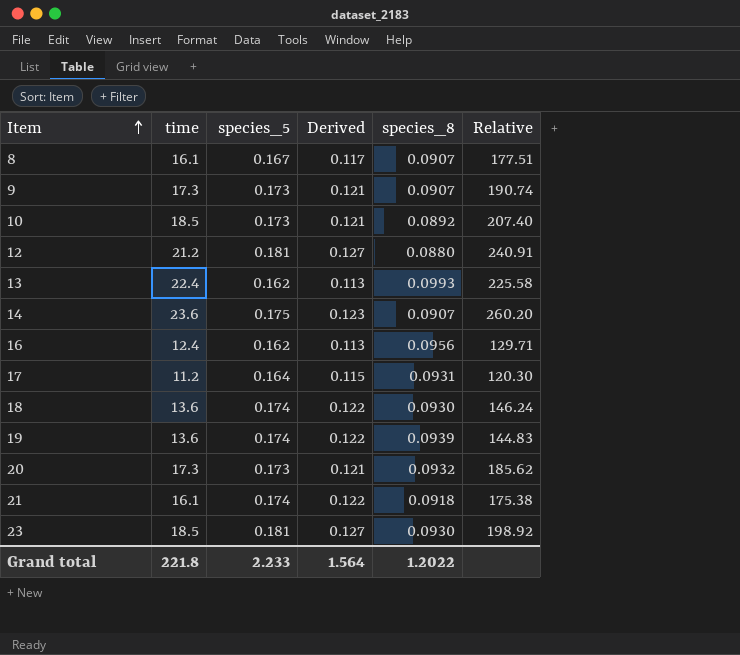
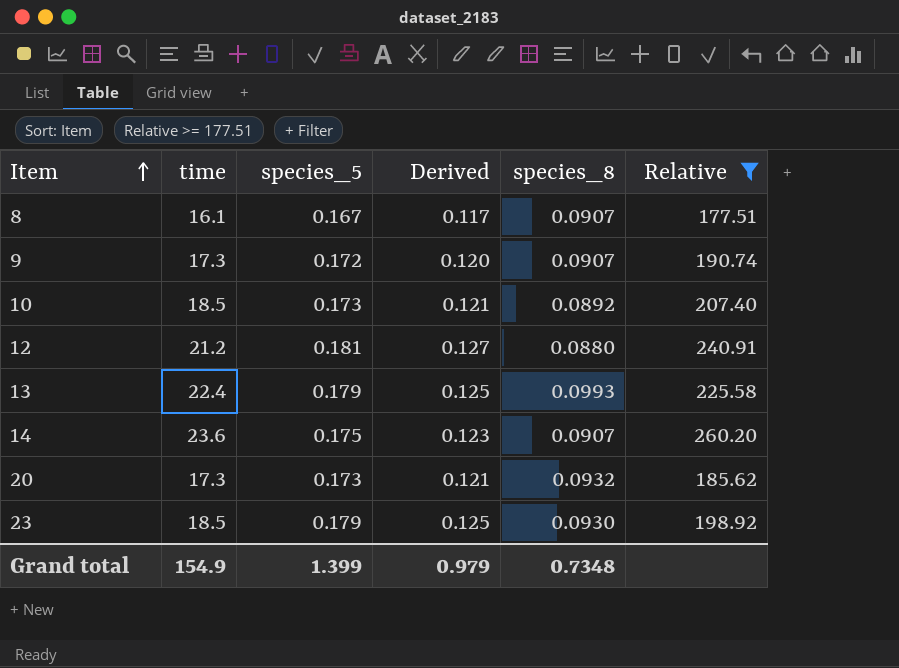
filter: none -> Relative >= 177.51
9 | species_5: 0.173 -> 0.172
9 | Derived: 0.121 -> 0.120
13 | species_5: 0.162 -> 0.179
13 | Derived: 0.113 -> 0.125
23 | species_5: 0.181 -> 0.179
23 | Derived: 0.127 -> 0.125
Grand total | time: 221.8 -> 154.9
Grand total | species_5: 2.233 -> 1.399
Grand total | Derived: 1.564 -> 0.979
Grand total | species_8: 1.2022 -> 0.7348

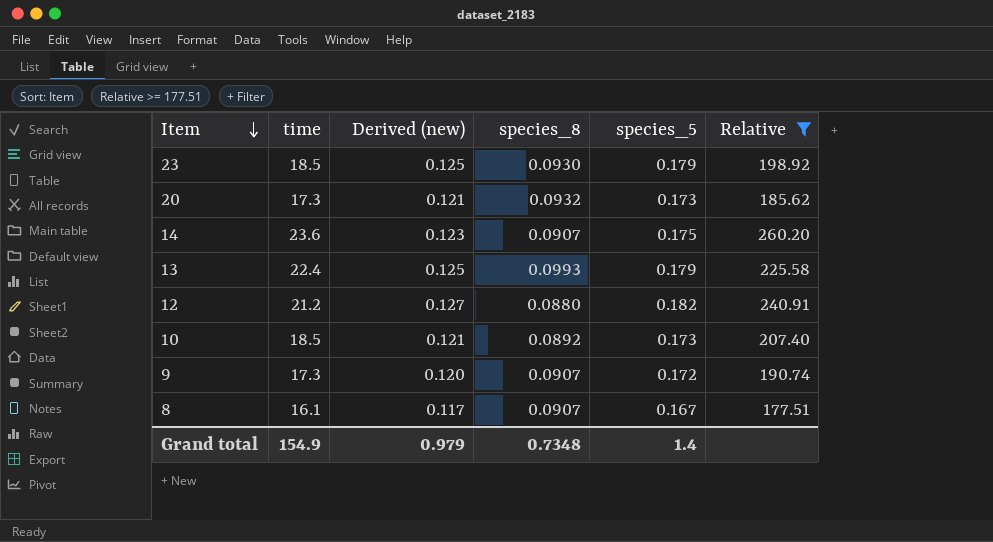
row order: Item ascending -> Item descending
column name: Derived -> Derived (new)
column species_5 | position: 3 -> 5
12 | species_5: 0.181 -> 0.182
Grand total | species_5: 1.399 -> 1.4

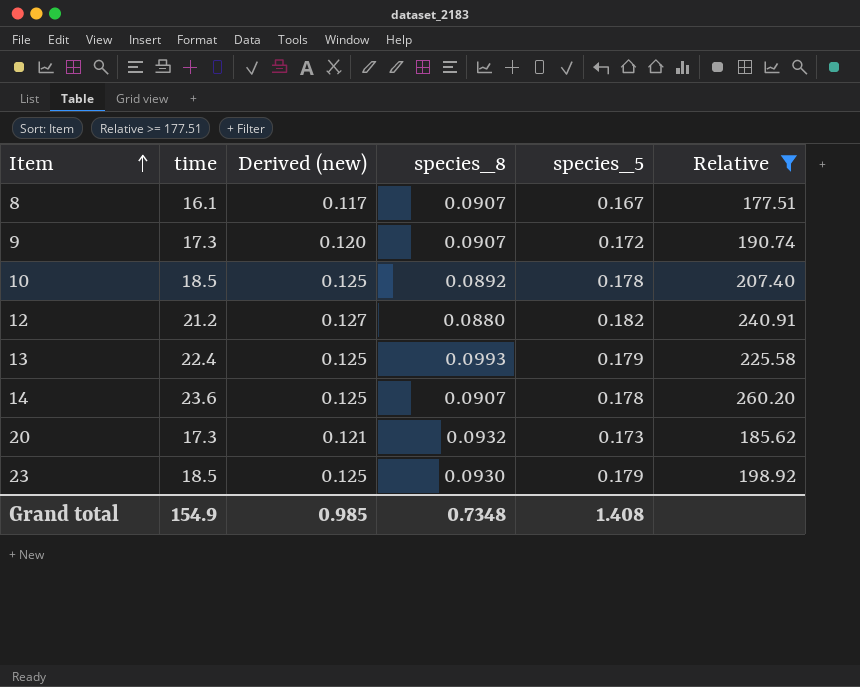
row order: Item descending -> Item ascending
10 | Derived (new): 0.121 -> 0.125
10 | species_5: 0.173 -> 0.178
14 | Derived (new): 0.123 -> 0.125
14 | species_5: 0.175 -> 0.178
Grand total | Derived (new): 0.979 -> 0.985
Grand total | species_5: 1.4 -> 1.408

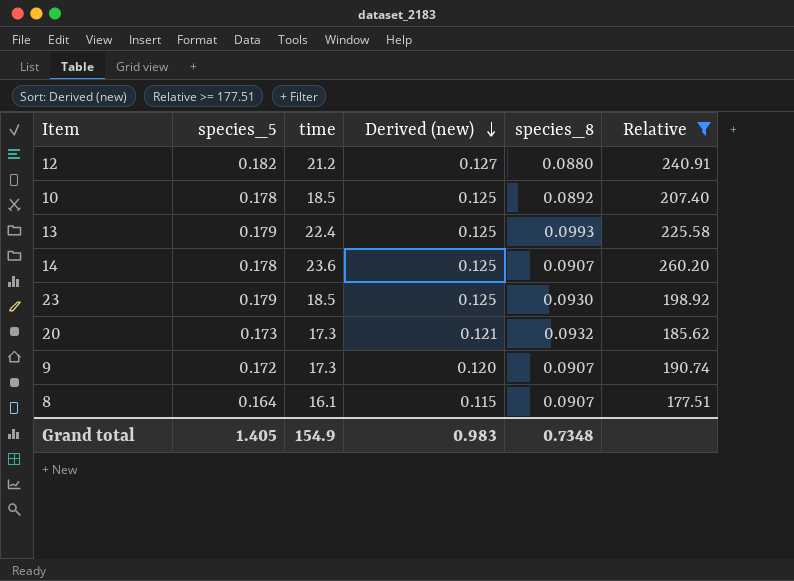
row order: Item ascending -> Derived (new) descending
column species_5 | position: 5 -> 2
8 | species_5: 0.167 -> 0.164
8 | Derived (new): 0.117 -> 0.115
Grand total | species_5: 1.408 -> 1.405
Grand total | Derived (new): 0.985 -> 0.983

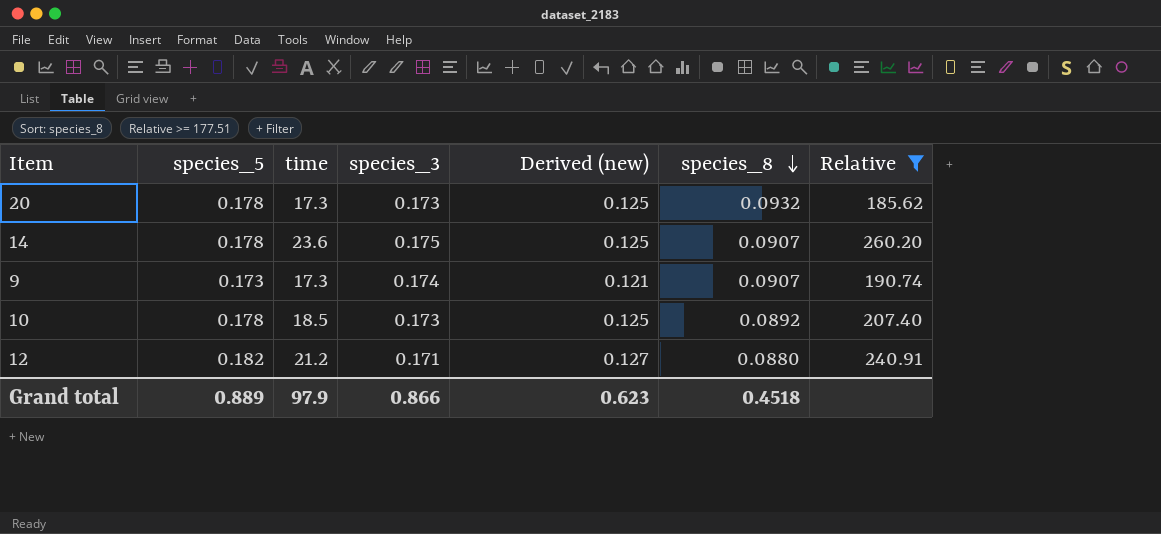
row order: Derived (new) descending -> species_8 descending
column species_3 | position: none -> 4
row 13: 0.179 | 22.4 | 0.125 | 0.0993 | 225.58 -> none
row 23: 0.179 | 18.5 | 0.125 | 0.0930 | 198.92 -> none
row 8: 0.164 | 16.1 | 0.115 | 0.0907 | 177.51 -> none
20 | species_5: 0.173 -> 0.178
20 | Derived (new): 0.121 -> 0.125
9 | species_5: 0.172 -> 0.173
9 | Derived (new): 0.120 -> 0.121
Grand total | species_5: 1.405 -> 0.889
Grand total | time: 154.9 -> 97.9
Grand total | Derived (new): 0.983 -> 0.623
Grand total | species_8: 0.7348 -> 0.4518

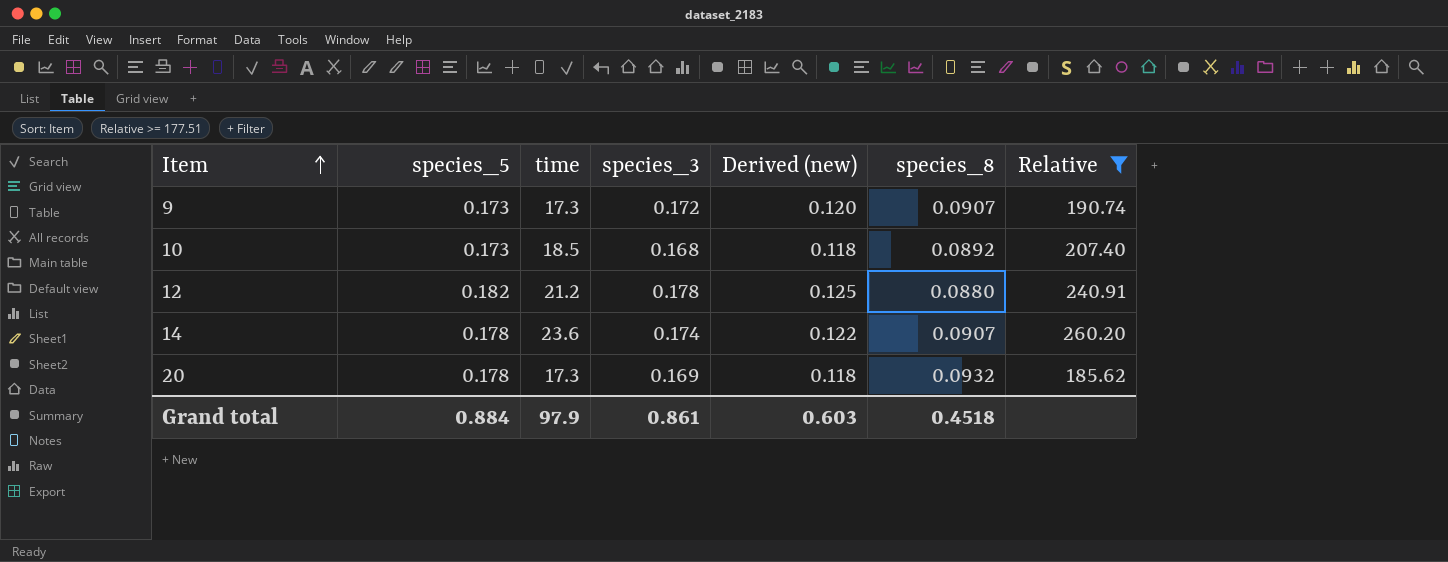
row order: species_8 descending -> Item ascending
column Derived (new) | formula: [species_5] * 0.7 -> [species_3] * 0.7
9 | species_3: 0.174 -> 0.172
10 | species_5: 0.178 -> 0.173
10 | species_3: 0.173 -> 0.168
12 | species_3: 0.171 -> 0.178
14 | species_3: 0.175 -> 0.174
20 | species_3: 0.173 -> 0.169
Grand total | species_5: 0.889 -> 0.884
Grand total | species_3: 0.866 -> 0.861
Grand total | Derived (new): 0.623 -> 0.603

